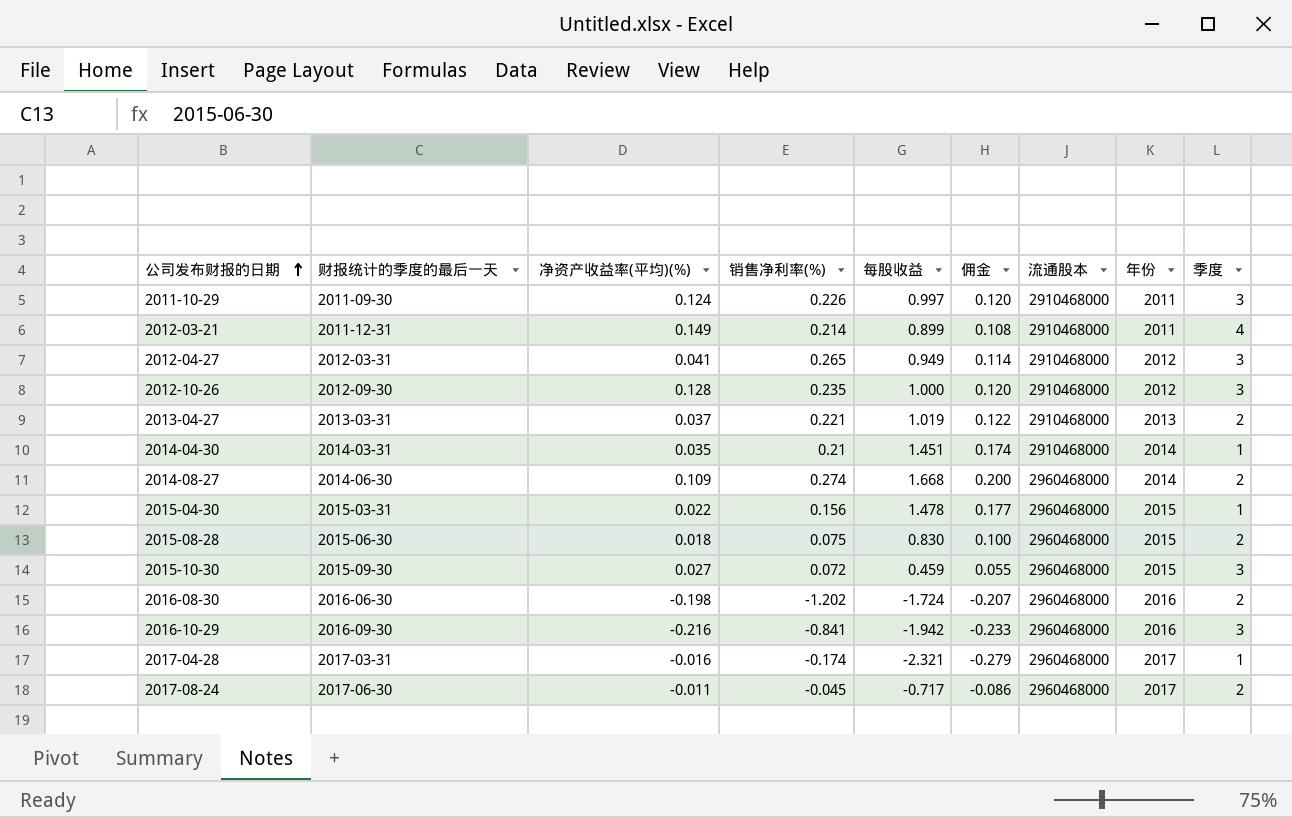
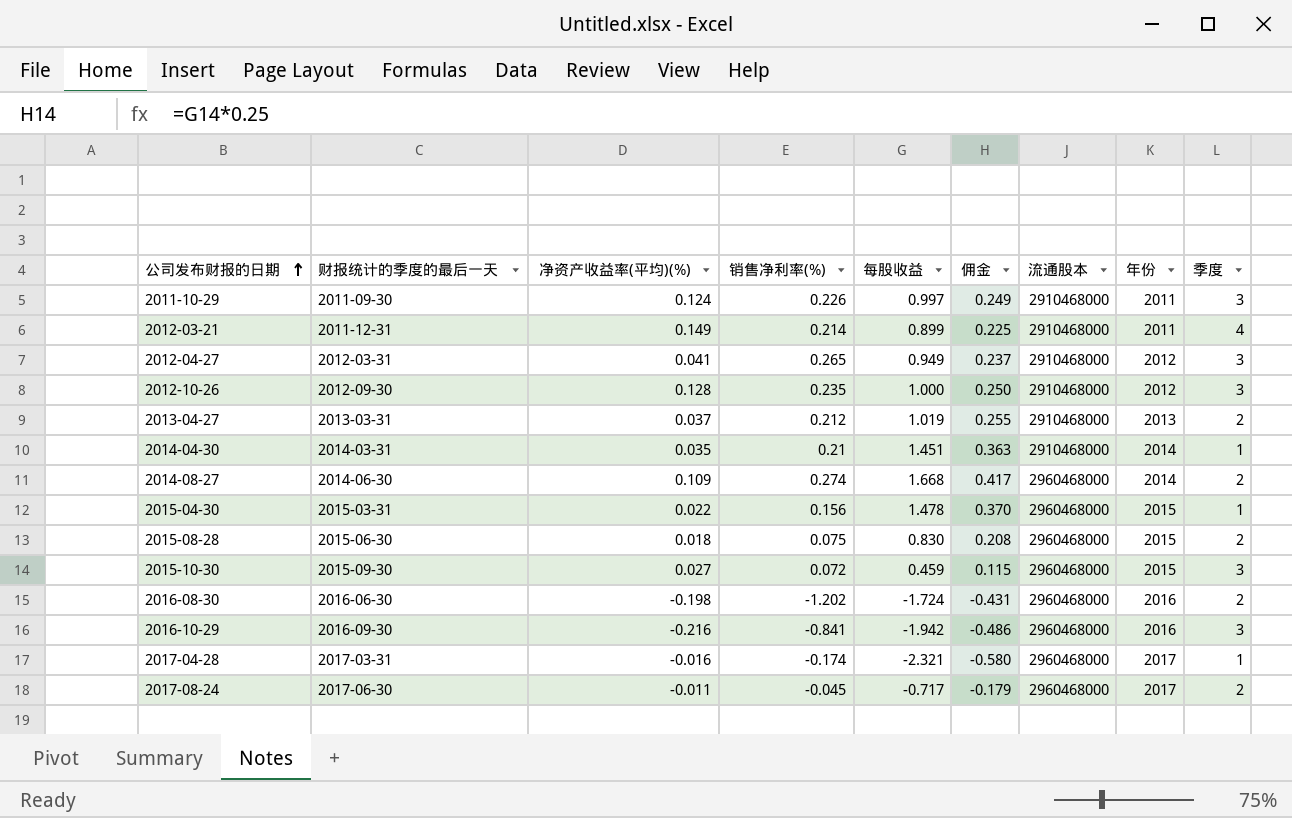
column 佣金 | formula: [每股收益] * 0.12 -> [每股收益] * 0.25
2013-04-27 | 销售净利率(%): 0.221 -> 0.212

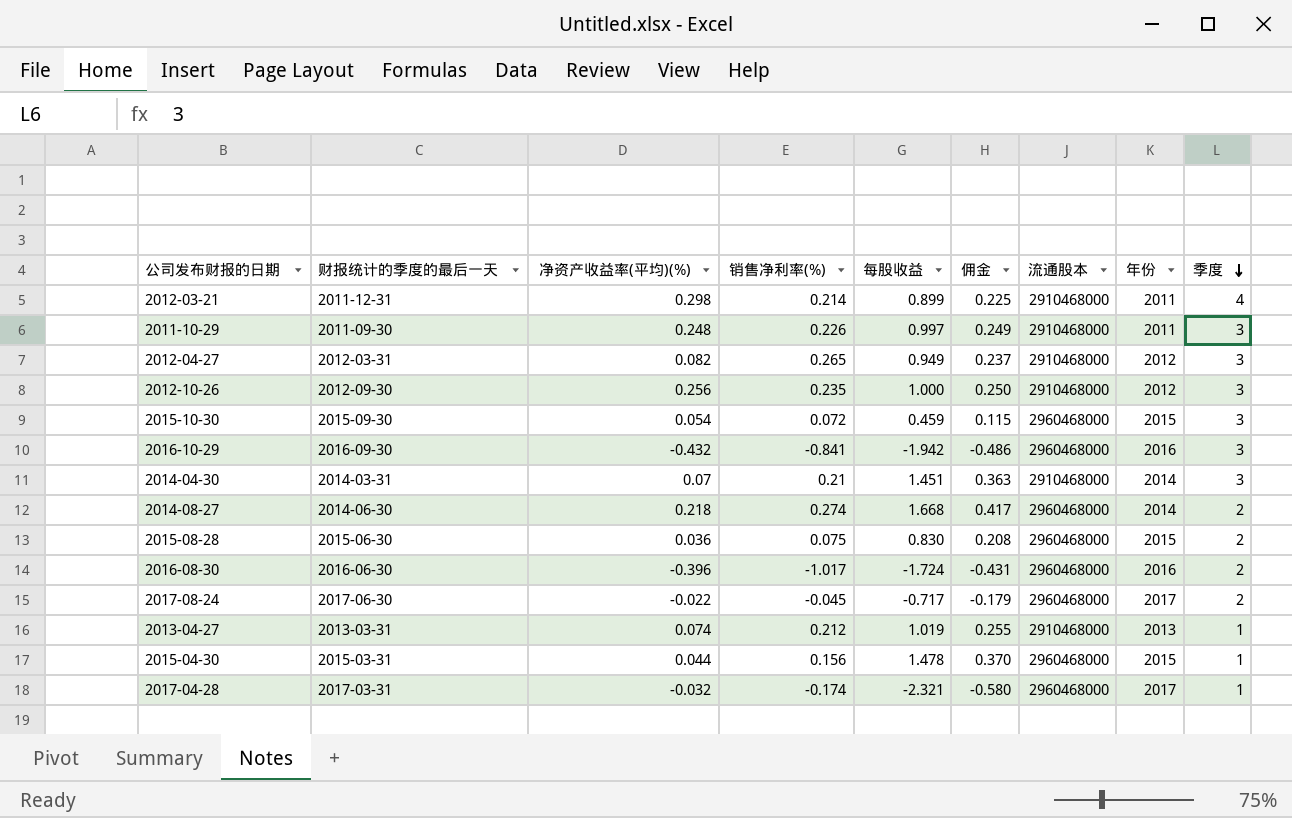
row order: 公司发布财报的日期 ascending -> 季度 descending
2012-03-21 | 净资产收益率(平均)(%): 0.149 -> 0.298
2011-10-29 | 净资产收益率(平均)(%): 0.124 -> 0.248
2012-04-27 | 净资产收益率(平均)(%): 0.041 -> 0.082
2012-10-26 | 净资产收益率(平均)(%): 0.128 -> 0.256
2015-10-30 | 净资产收益率(平均)(%): 0.027 -> 0.054
2016-10-29 | 净资产收益率(平均)(%): -0.216 -> -0.432
2014-04-30 | 净资产收益率(平均)(%): 0.035 -> 0.07
2014-04-30 | 季度: 1 -> 3
2014-08-27 | 净资产收益率(平均)(%): 0.109 -> 0.218
2015-08-28 | 净资产收益率(平均)(%): 0.018 -> 0.036
2016-08-30 | 净资产收益率(平均)(%): -0.198 -> -0.396
2016-08-30 | 销售净利率(%): -1.202 -> -1.017
2017-08-24 | 净资产收益率(平均)(%): -0.011 -> -0.022
2013-04-27 | 净资产收益率(平均)(%): 0.037 -> 0.074
2013-04-27 | 季度: 2 -> 1
2015-04-30 | 净资产收益率(平均)(%): 0.022 -> 0.044
2017-04-28 | 净资产收益率(平均)(%): -0.016 -> -0.032

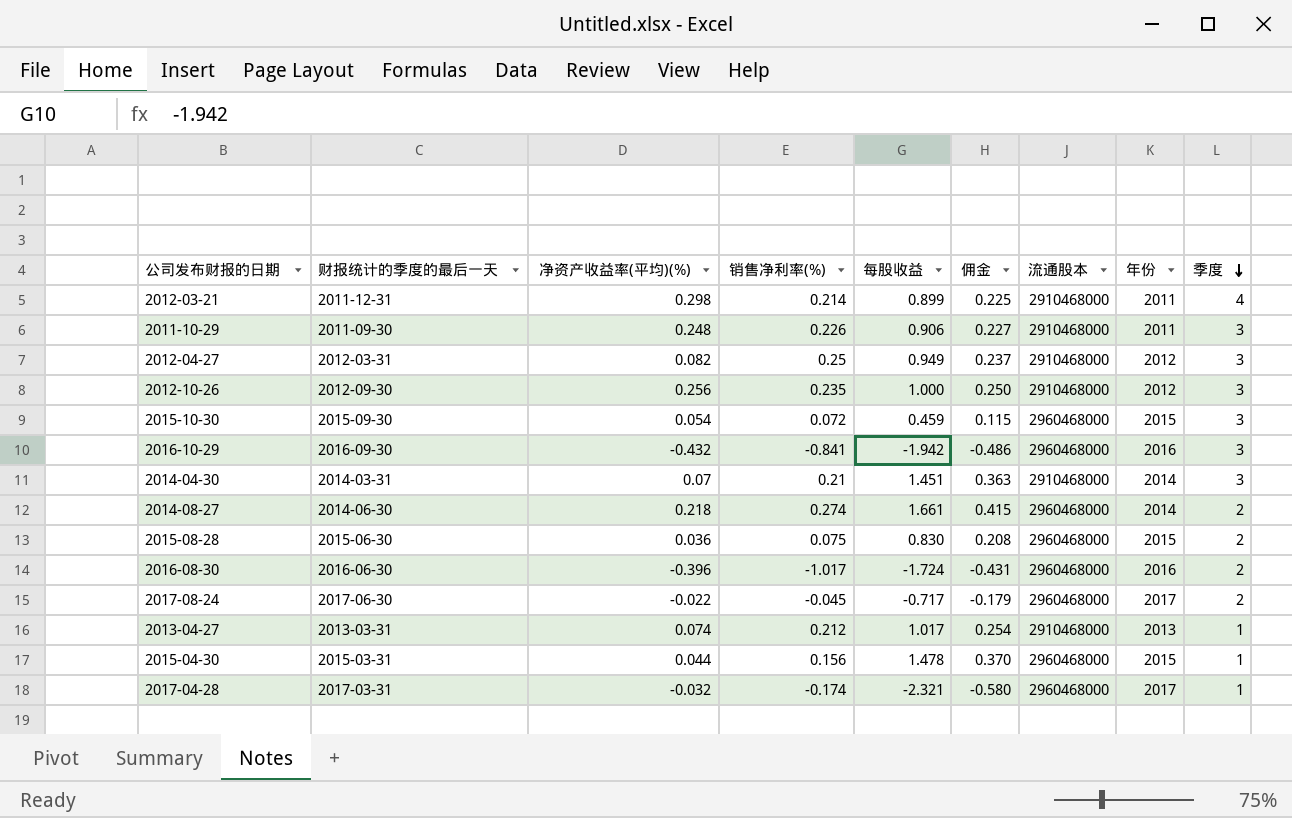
2011-10-29 | 每股收益: 0.997 -> 0.906
2011-10-29 | 佣金: 0.249 -> 0.227
2012-04-27 | 销售净利率(%): 0.265 -> 0.25
2014-08-27 | 每股收益: 1.668 -> 1.661
2014-08-27 | 佣金: 0.417 -> 0.415
2013-04-27 | 每股收益: 1.019 -> 1.017
2013-04-27 | 佣金: 0.255 -> 0.254

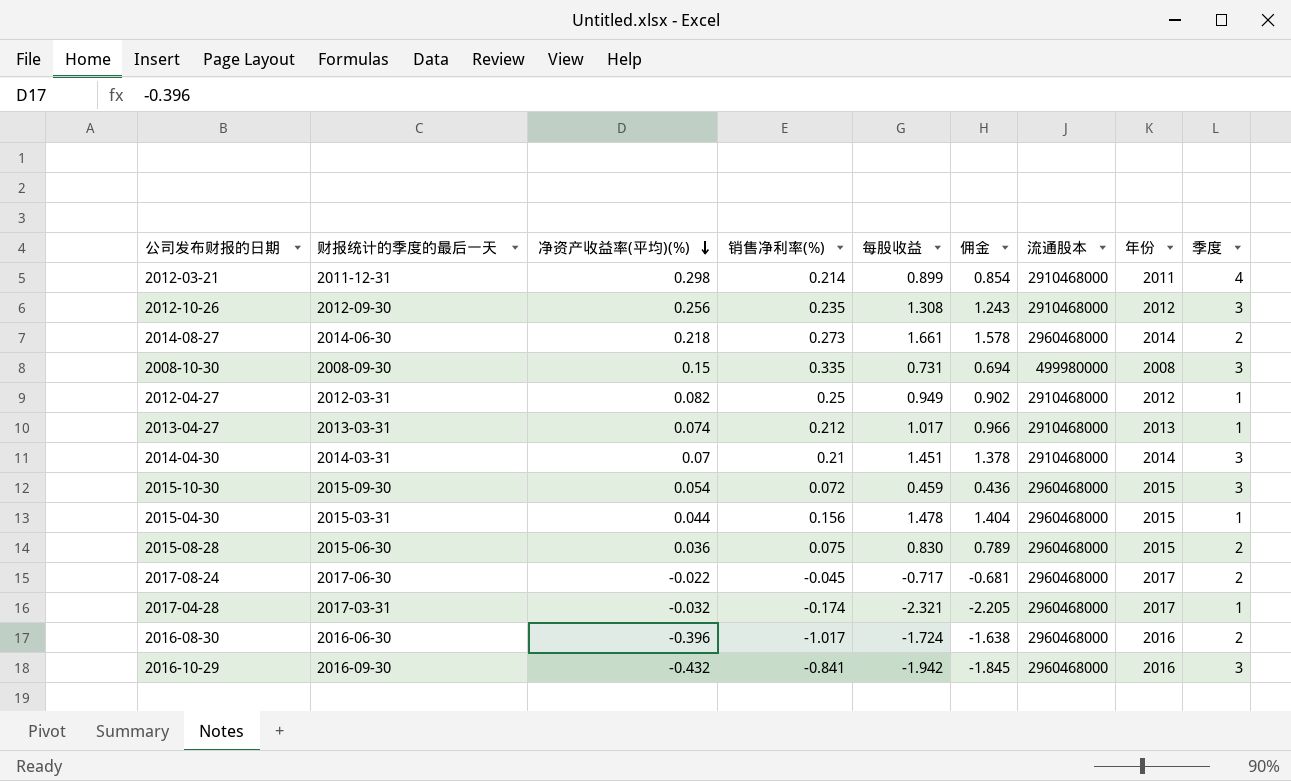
row order: 季度 descending -> 净资产收益率(平均)(%) descending
column 佣金 | formula: [每股收益] * 0.25 -> [每股收益] * 0.95
row 2011-10-29: 2011-09-30 | 0.248 | 0.226 | 0.906 | 0.227 | 2910468000 | 2011 | 3 -> none
2012-10-26 | 每股收益: 1.000 -> 1.308
2014-08-27 | 销售净利率(%): 0.274 -> 0.273
row 2008-10-30: none -> 2008-09-30 | 0.15 | 0.335 | 0.731 | 0.694 | 499980000 | 2008 | 3
2012-04-27 | 季度: 3 -> 1

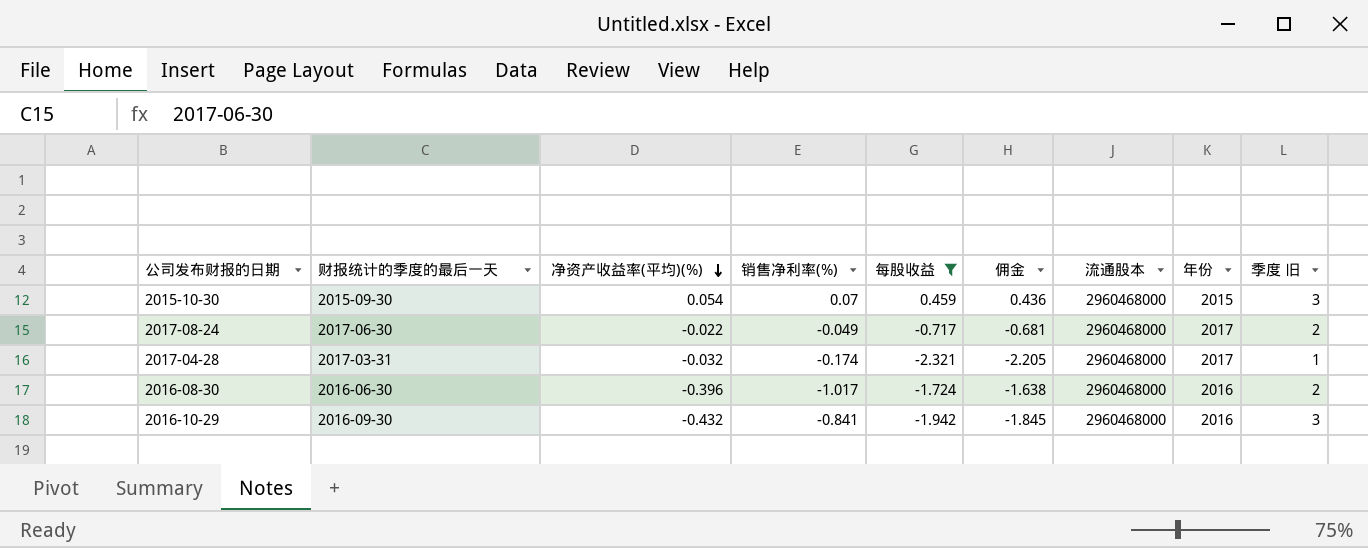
filter: none -> 每股收益 <= 0.459
column name: 季度 -> 季度 旧
2015-10-30 | 销售净利率(%): 0.072 -> 0.07
2017-08-24 | 销售净利率(%): -0.045 -> -0.049

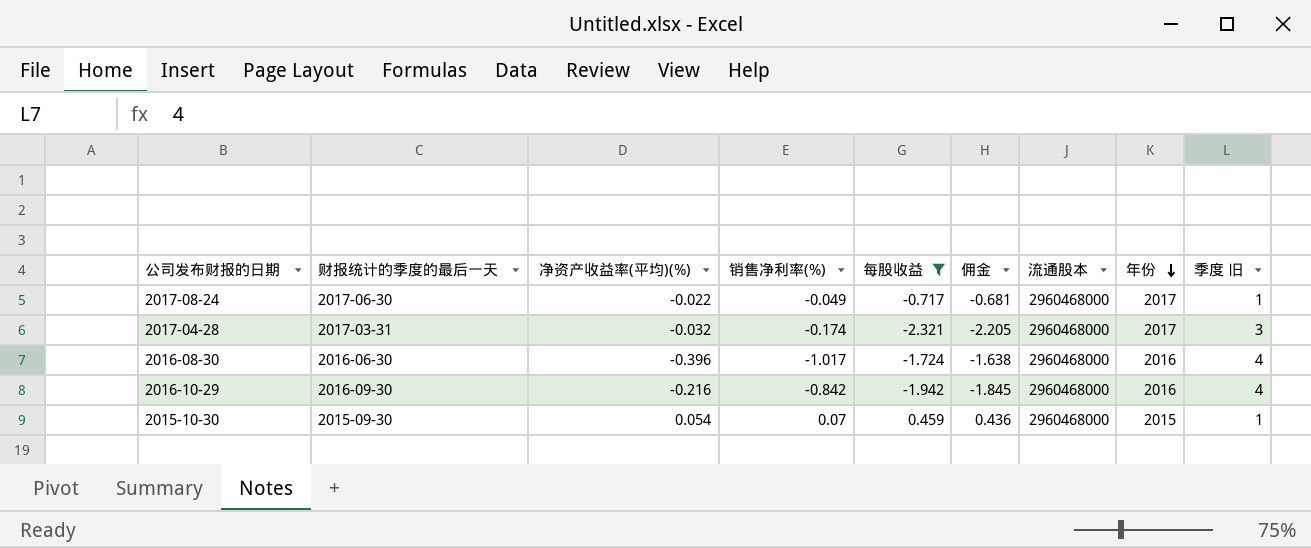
row order: 净资产收益率(平均)(%) descending -> 年份 descending
2017-08-24 | 季度 旧: 2 -> 1
2017-04-28 | 季度 旧: 1 -> 3
2016-08-30 | 季度 旧: 2 -> 4
2016-10-29 | 净资产收益率(平均)(%): -0.432 -> -0.216
2016-10-29 | 销售净利率(%): -0.841 -> -0.842
2016-10-29 | 季度 旧: 3 -> 4
2015-10-30 | 季度 旧: 3 -> 1

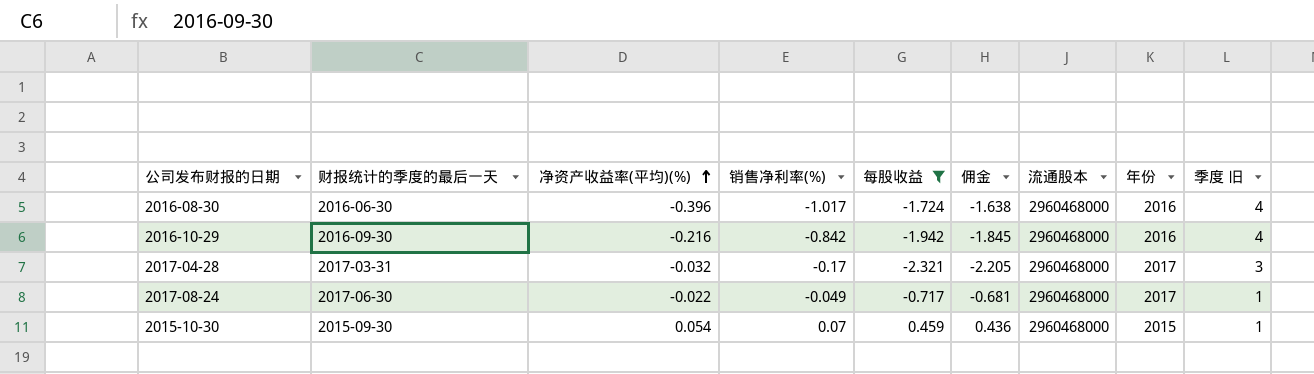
row order: 年份 descending -> 净资产收益率(平均)(%) ascending
2017-04-28 | 销售净利率(%): -0.174 -> -0.17

